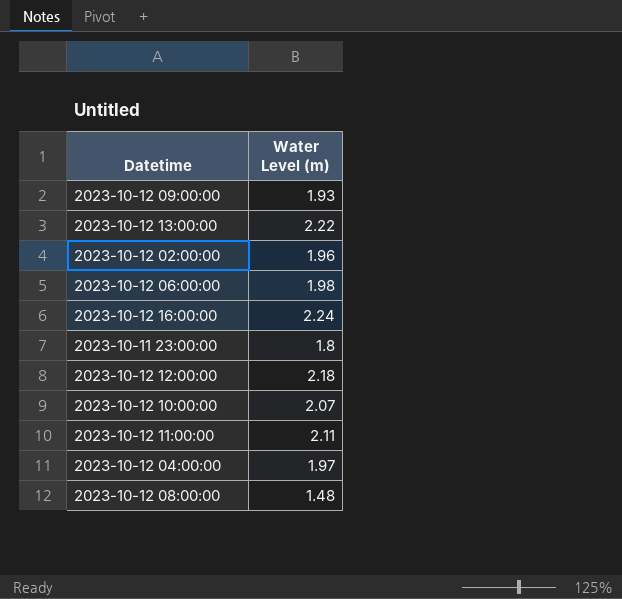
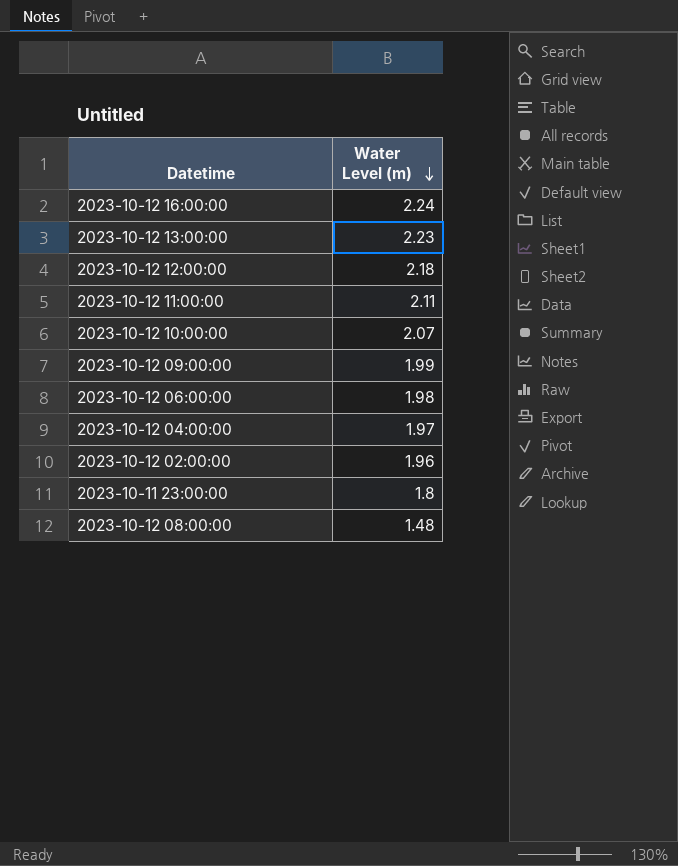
row order: none -> Water Level (m) descending
2023-10-12 13:00:00 | Water Level (m): 2.22 -> 2.23
2023-10-12 09:00:00 | Water Level (m): 1.93 -> 1.99

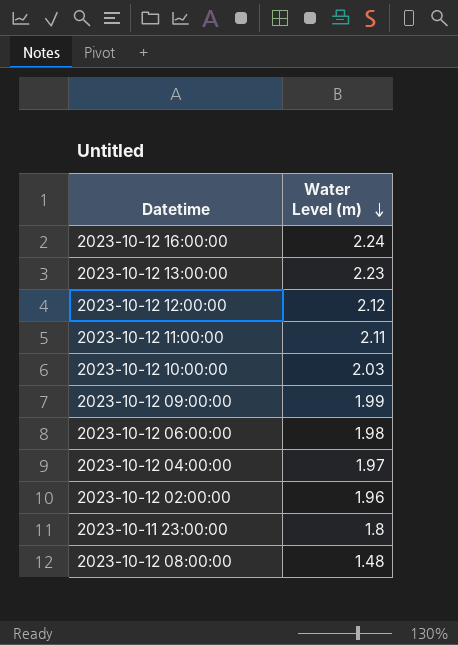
2023-10-12 12:00:00 | Water Level (m): 2.18 -> 2.12
2023-10-12 10:00:00 | Water Level (m): 2.07 -> 2.03

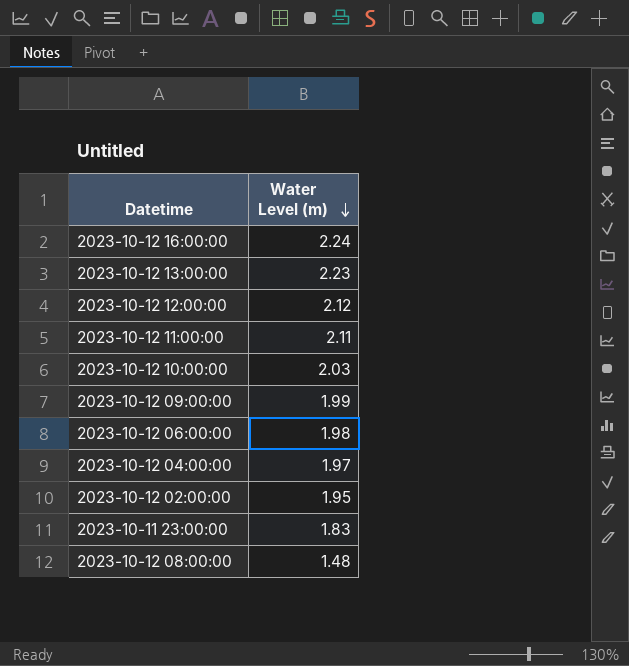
2023-10-12 02:00:00 | Water Level (m): 1.96 -> 1.95
2023-10-11 23:00:00 | Water Level (m): 1.8 -> 1.83

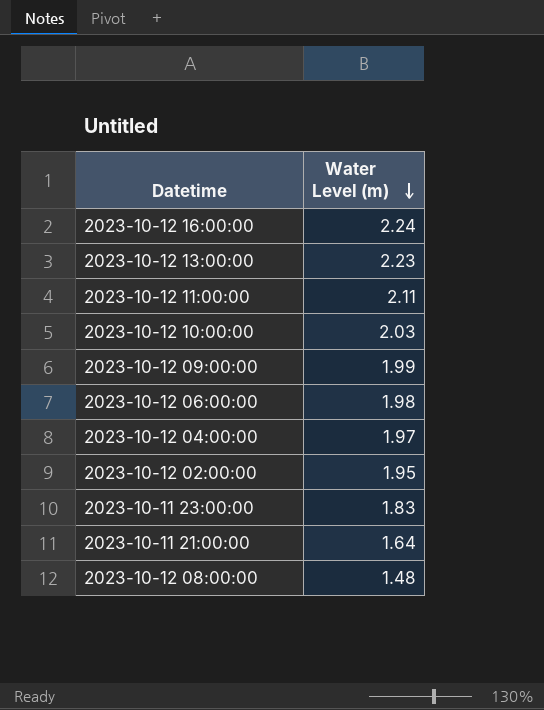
row 2023-10-12 12:00:00: 2.12 -> none
row 2023-10-11 21:00:00: none -> 1.64

